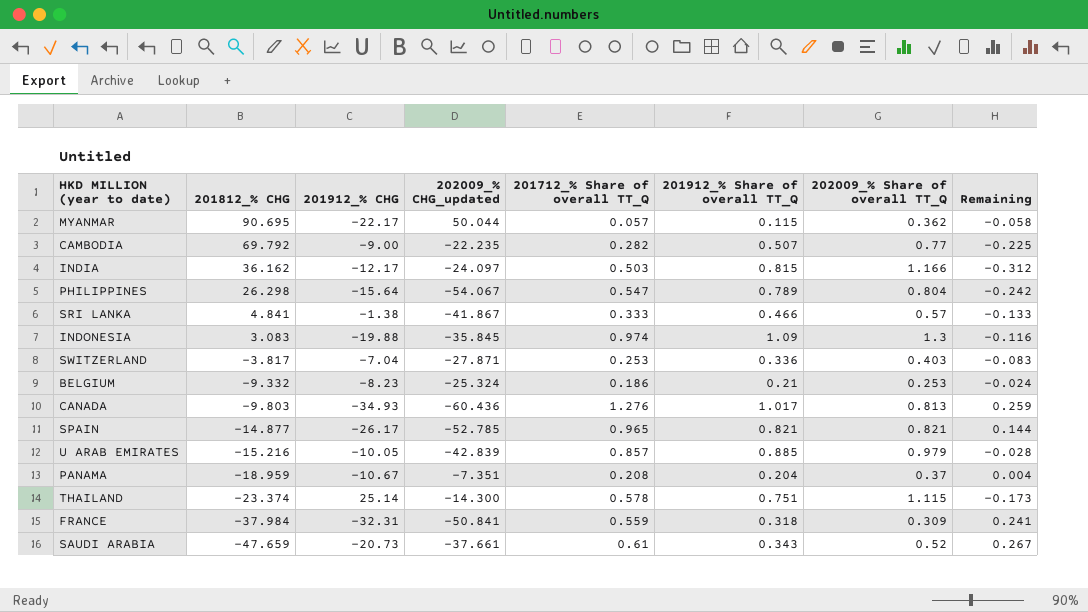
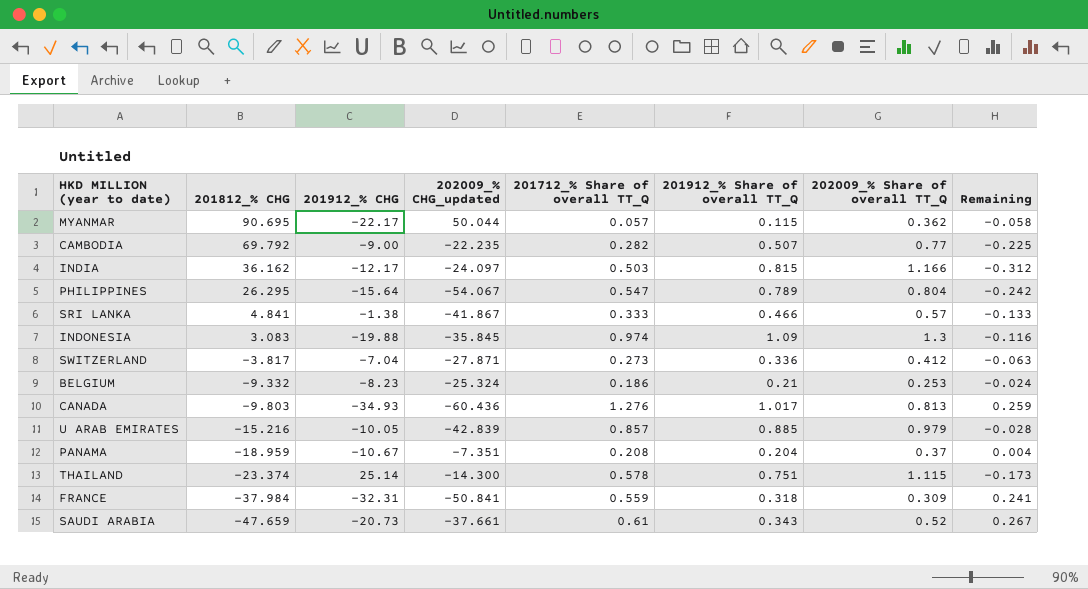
row SPAIN: -14.877 | -26.17 | -52.785 | 0.965 | 0.821 | 0.821 | 0.144 -> none
PHILIPPINES | 201812_% CHG: 26.298 -> 26.295
SWITZERLAND | 201712_% Share of overall TT_Q: 0.253 -> 0.273
SWITZERLAND | 202009_% Share of overall TT_Q: 0.403 -> 0.412
SWITZERLAND | Remaining: -0.083 -> -0.063

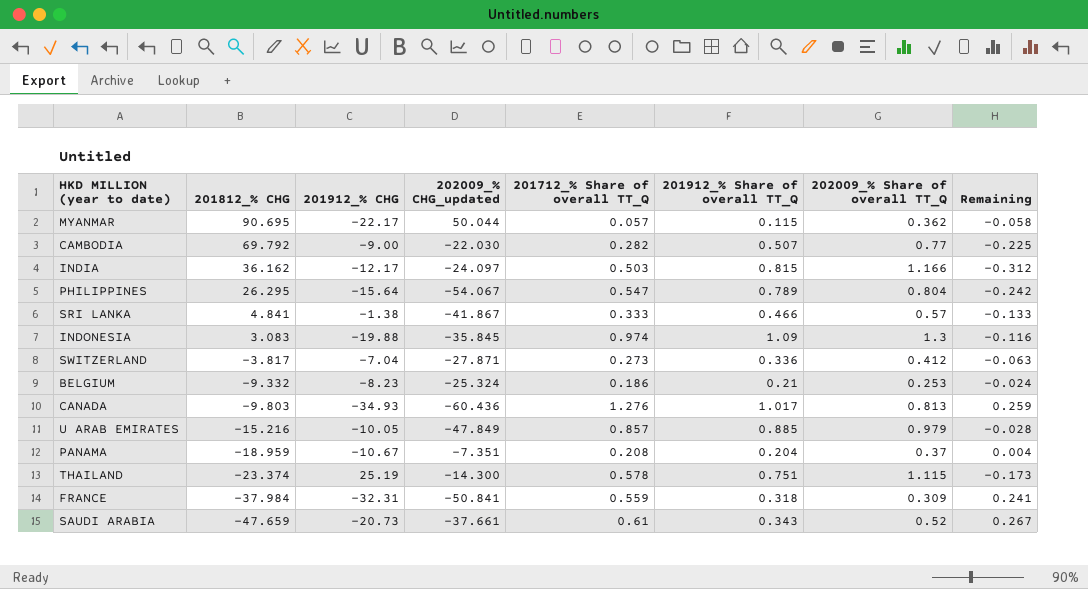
CAMBODIA | 202009_% CHG_updated: -22.235 -> -22.030
U ARAB EMIRATES | 202009_% CHG_updated: -42.839 -> -47.849
THAILAND | 201912_% CHG: 25.14 -> 25.19

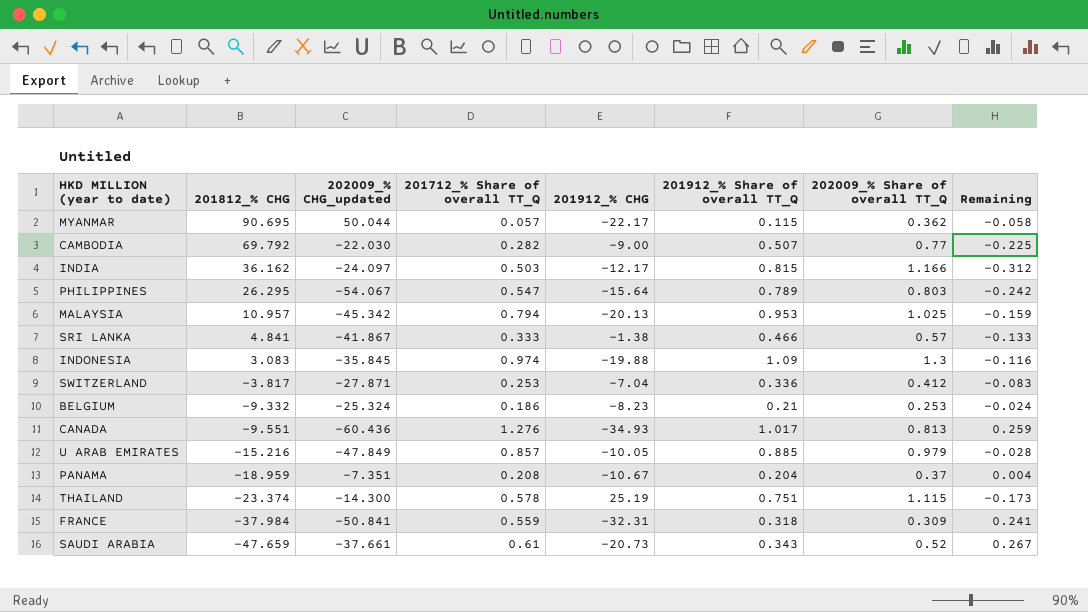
column 201912_% CHG | position: 3 -> 5
PHILIPPINES | 202009_% Share of overall TT_Q: 0.804 -> 0.803
row MALAYSIA: none -> 10.957 | -45.342 | 0.794 | -20.13 | 0.953 | 1.025 | -0.159
SWITZERLAND | 201712_% Share of overall TT_Q: 0.273 -> 0.253
SWITZERLAND | Remaining: -0.063 -> -0.083
CANADA | 201812_% CHG: -9.803 -> -9.551

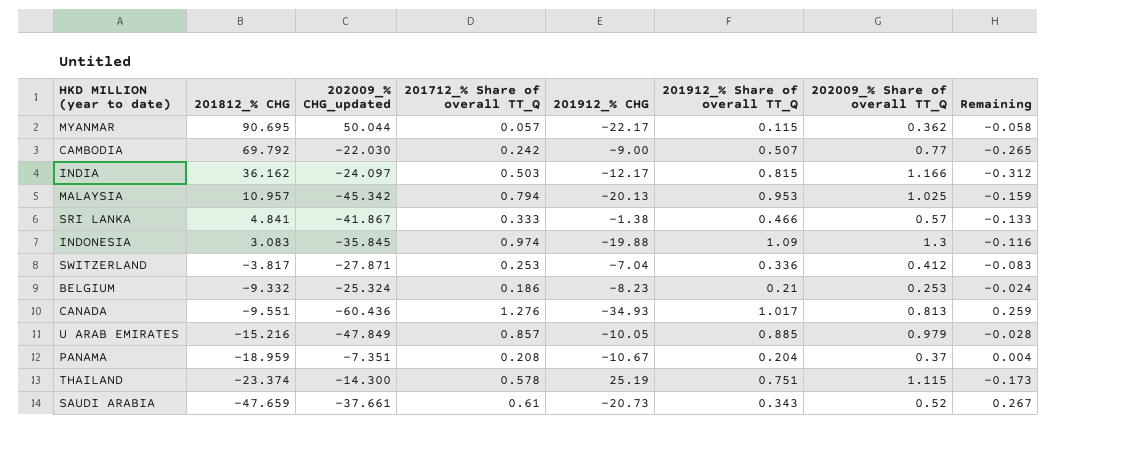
row PHILIPPINES: 26.295 | -54.067 | 0.547 | -15.64 | 0.789 | 0.803 | -0.242 -> none
row FRANCE: -37.984 | -50.841 | 0.559 | -32.31 | 0.318 | 0.309 | 0.241 -> none
CAMBODIA | 201712_% Share of overall TT_Q: 0.282 -> 0.242
CAMBODIA | Remaining: -0.225 -> -0.265

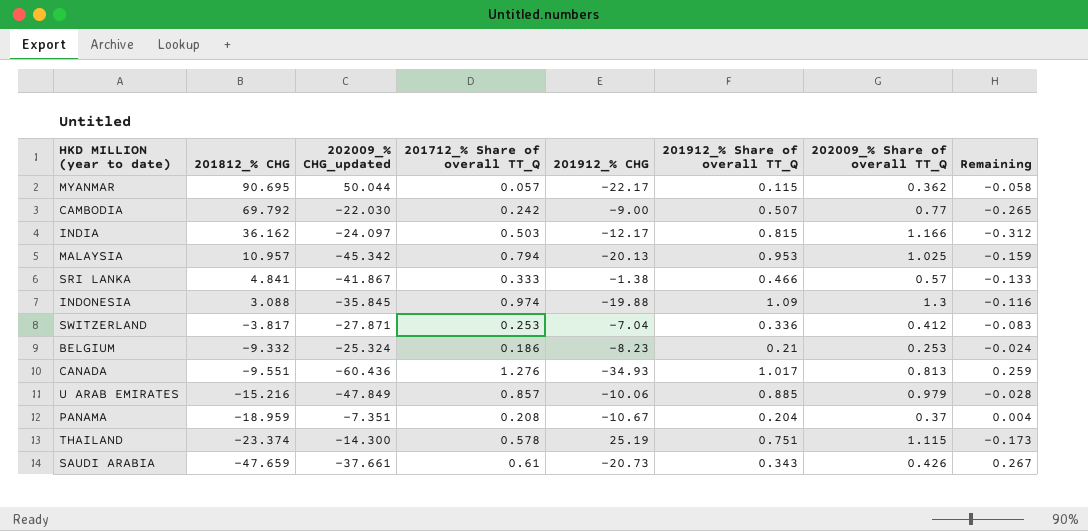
INDONESIA | 201812_% CHG: 3.083 -> 3.088
U ARAB EMIRATES | 201912_% CHG: -10.05 -> -10.06
SAUDI ARABIA | 202009_% Share of overall TT_Q: 0.52 -> 0.426

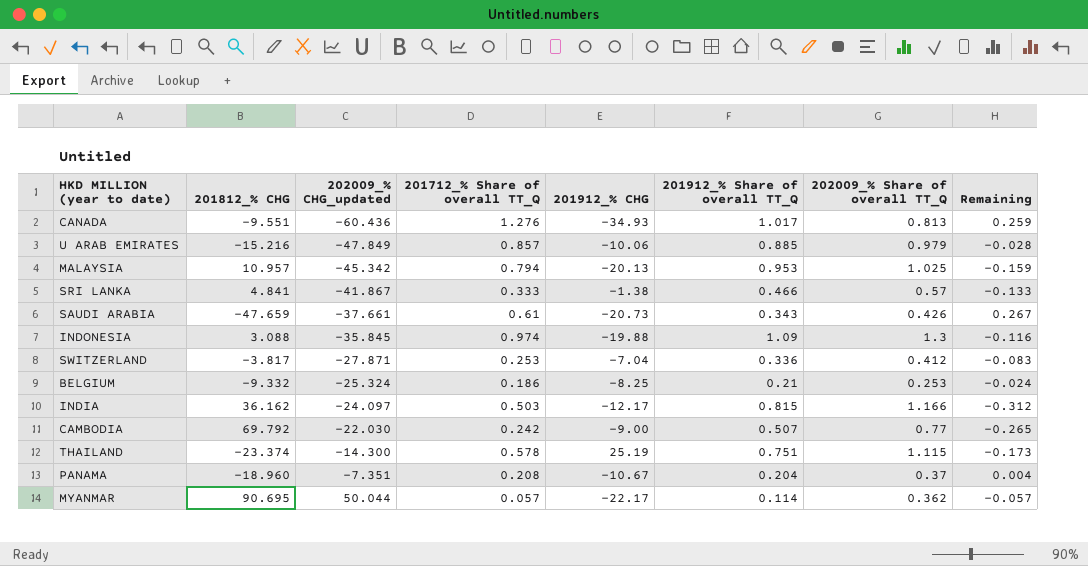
row order: 201812_% CHG descending -> 202009_% CHG_updated ascending
BELGIUM | 201912_% CHG: -8.23 -> -8.25
PANAMA | 201812_% CHG: -18.959 -> -18.960
MYANMAR | 201912_% Share of overall TT_Q: 0.115 -> 0.114
MYANMAR | Remaining: -0.058 -> -0.057

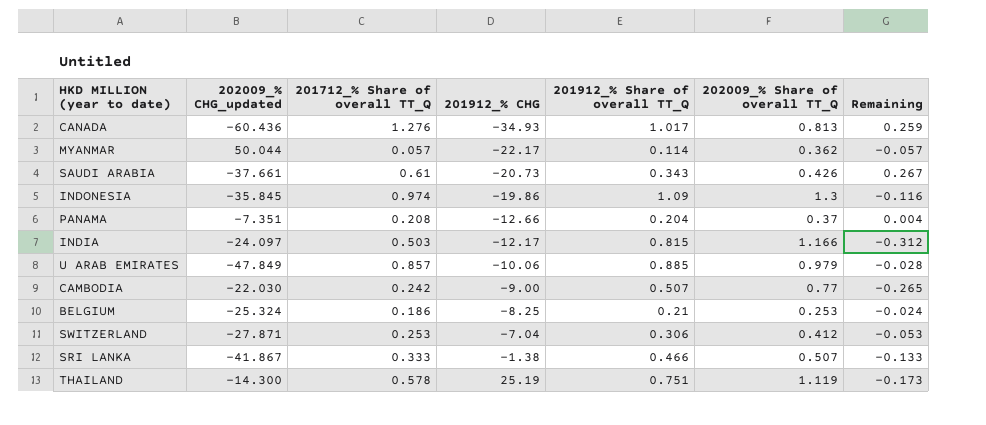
row order: 202009_% CHG_updated ascending -> 201912_% CHG ascending
column 201812_% CHG | position: 2 -> none
row MALAYSIA: 10.957 | -45.342 | 0.794 | -20.13 | 0.953 | 1.025 | -0.159 -> none
INDONESIA | 201912_% CHG: -19.88 -> -19.86
PANAMA | 201912_% CHG: -10.67 -> -12.66
SWITZERLAND | 201912_% Share of overall TT_Q: 0.336 -> 0.306
SWITZERLAND | Remaining: -0.083 -> -0.053
SRI LANKA | 202009_% Share of overall TT_Q: 0.57 -> 0.507
THAILAND | 202009_% Share of overall TT_Q: 1.115 -> 1.119

